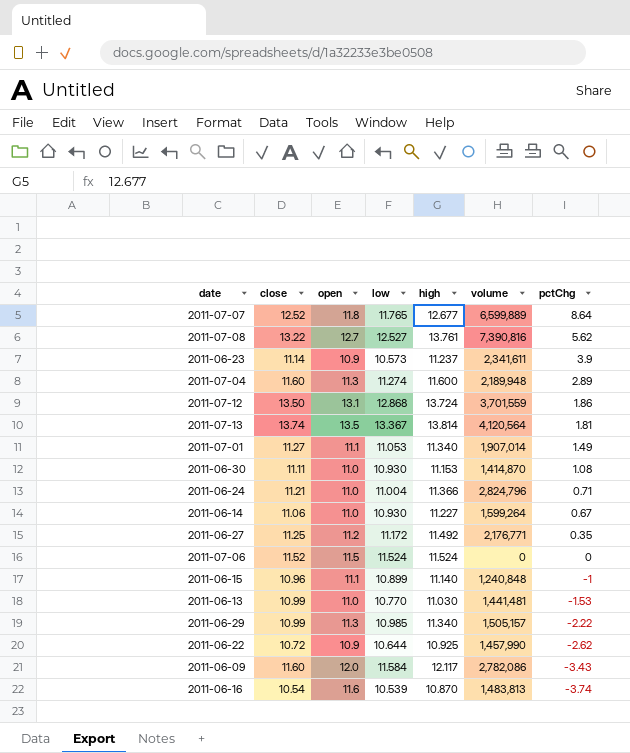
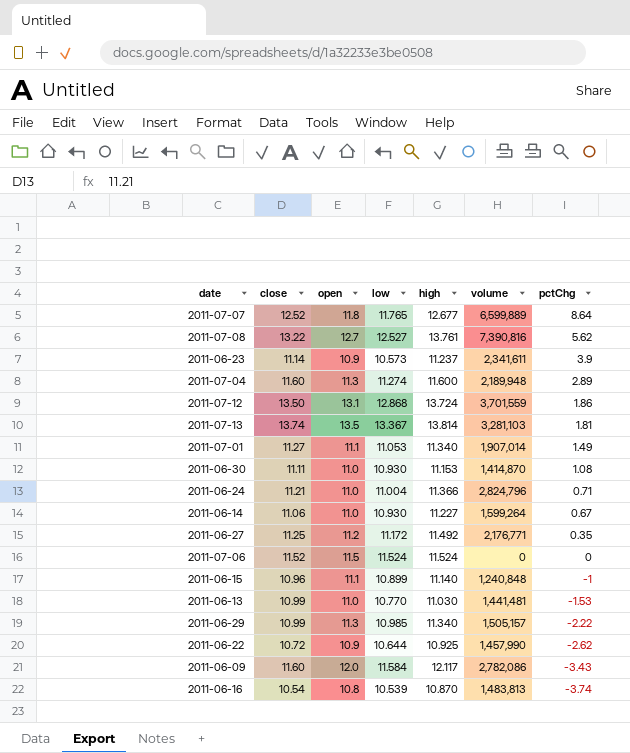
2011-07-13 | volume: 4,120,564 -> 3,281,103
2011-06-16 | open: 11.6 -> 10.8

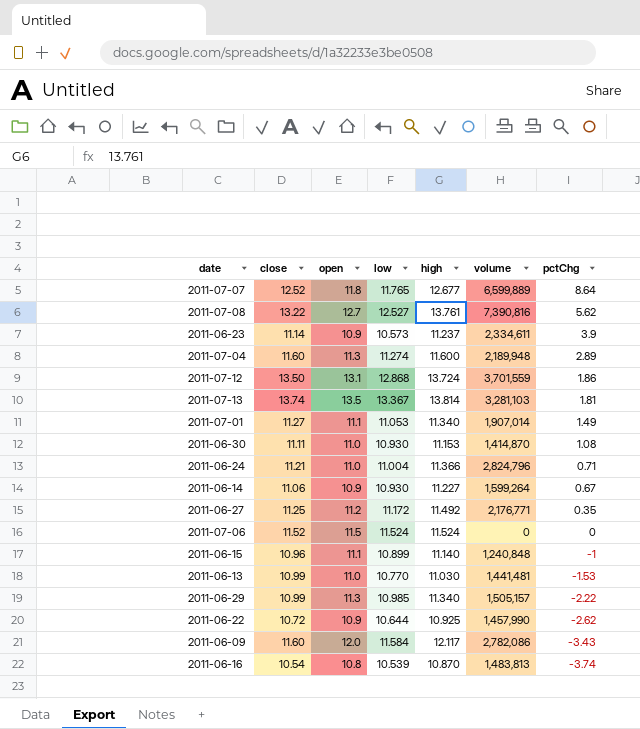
2011-06-23 | volume: 2,341,611 -> 2,334,611
2011-06-14 | open: 11.0 -> 10.9

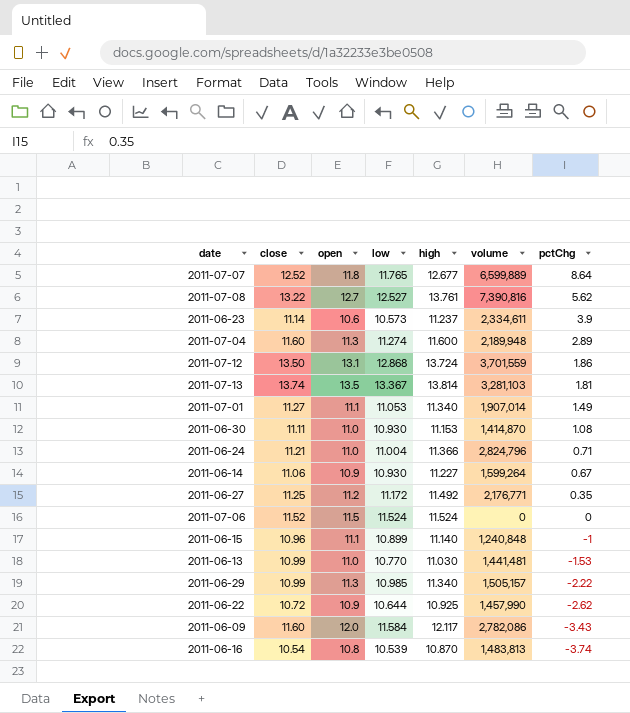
2011-06-23 | open: 10.9 -> 10.6

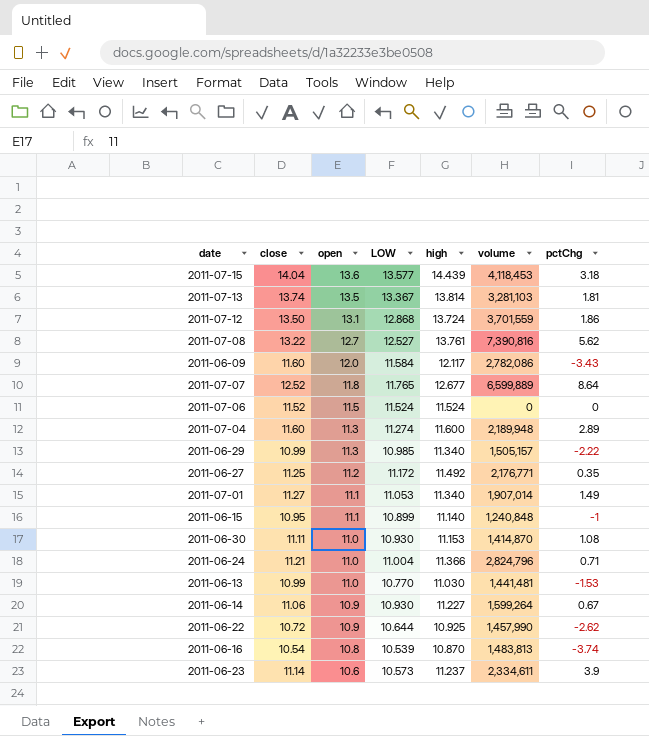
row order: pctChg descending -> open descending
column name: low -> LOW
row 2011-07-15: none -> 14.04 | 13.6 | 13.577 | 14.439 | 4,118,453 | 3.18
2011-06-15 | close: 10.96 -> 10.95

